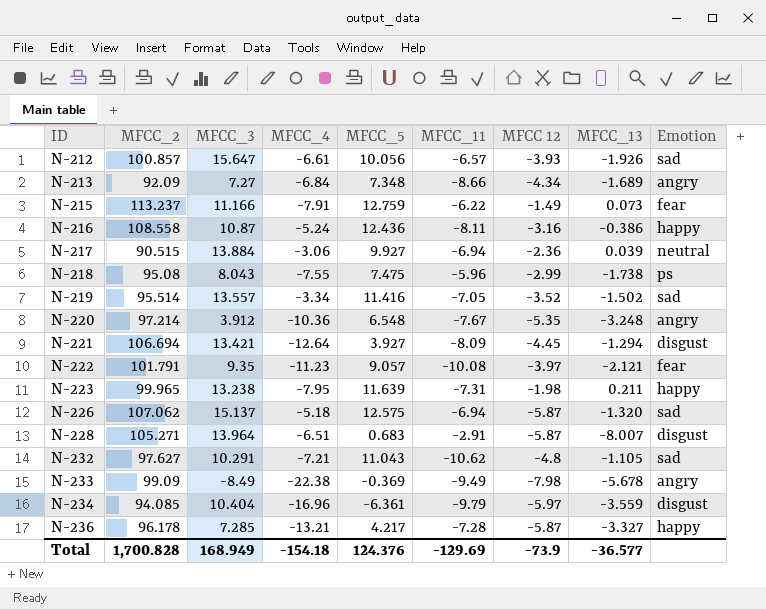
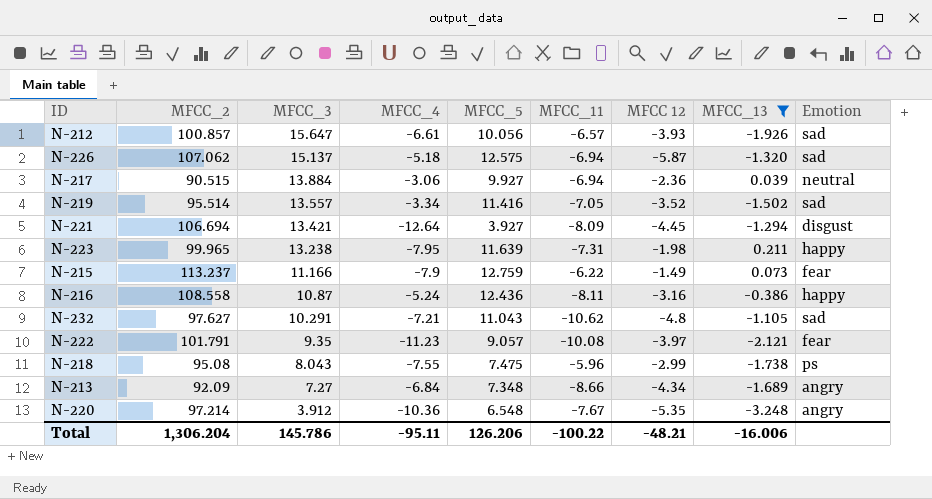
filter: none -> MFCC_13 >= -3.248
row order: ID ascending -> MFCC_3 descending
N-215 | MFCC_4: -7.91 -> -7.9
Total | MFCC_2: 1,700.828 -> 1,306.204
Total | MFCC_3: 168.949 -> 145.786
Total | MFCC_4: -154.18 -> -95.11
Total | MFCC_5: 124.376 -> 126.206
Total | MFCC_11: -129.69 -> -100.22
Total | MFCC 12: -73.9 -> -48.21
Total | MFCC_13: -36.577 -> -16.006

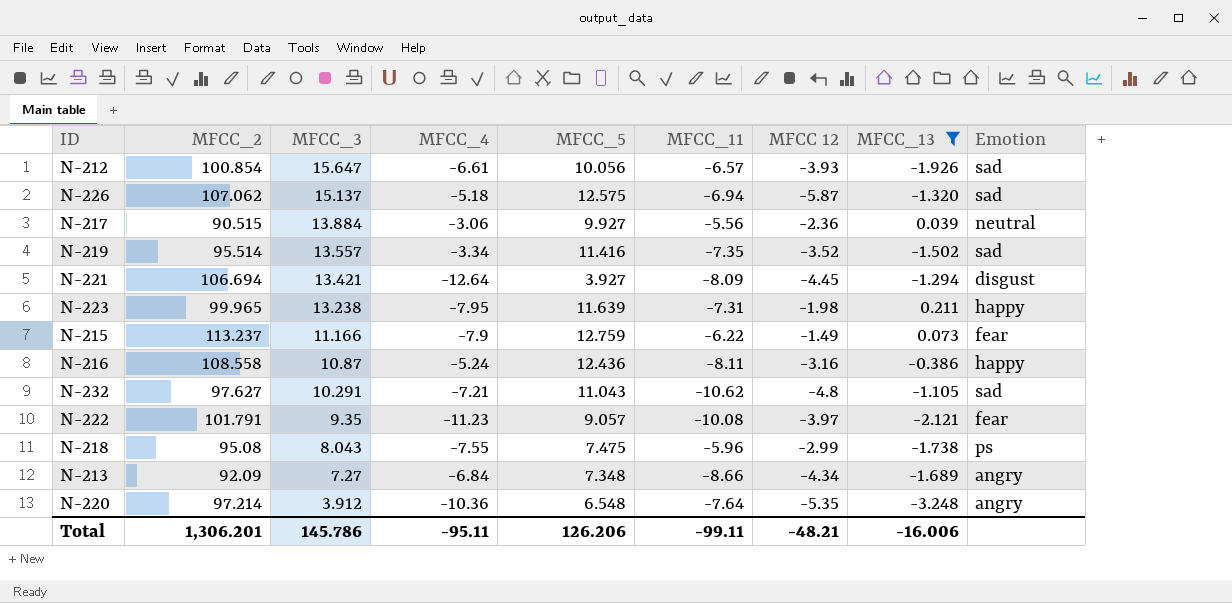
N-212 | MFCC_2: 100.857 -> 100.854
N-217 | MFCC_11: -6.94 -> -5.56
N-219 | MFCC_11: -7.05 -> -7.35
N-220 | MFCC_11: -7.67 -> -7.64
Total | MFCC_2: 1,306.204 -> 1,306.201
Total | MFCC_11: -100.22 -> -99.11

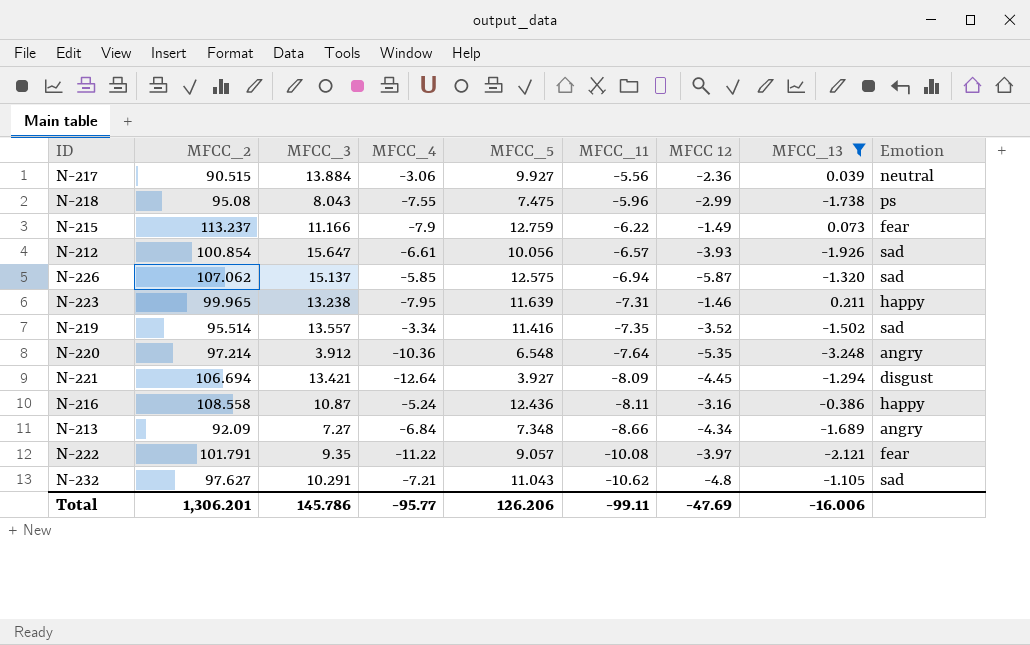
row order: MFCC_3 descending -> MFCC_11 descending
N-226 | MFCC_4: -5.18 -> -5.85
N-223 | MFCC 12: -1.98 -> -1.46
N-222 | MFCC_4: -11.23 -> -11.22
Total | MFCC_4: -95.11 -> -95.77
Total | MFCC 12: -48.21 -> -47.69

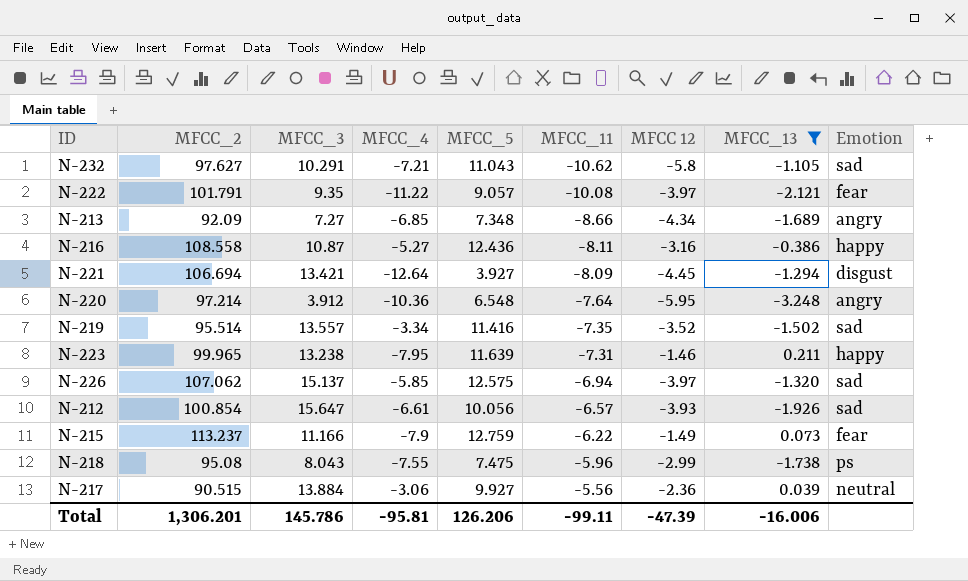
row order: MFCC_11 descending -> MFCC_11 ascending
N-232 | MFCC 12: -4.8 -> -5.8
N-213 | MFCC_4: -6.84 -> -6.85
N-216 | MFCC_4: -5.24 -> -5.27
N-220 | MFCC 12: -5.35 -> -5.95
N-226 | MFCC 12: -5.87 -> -3.97
Total | MFCC_4: -95.77 -> -95.81
Total | MFCC 12: -47.69 -> -47.39

